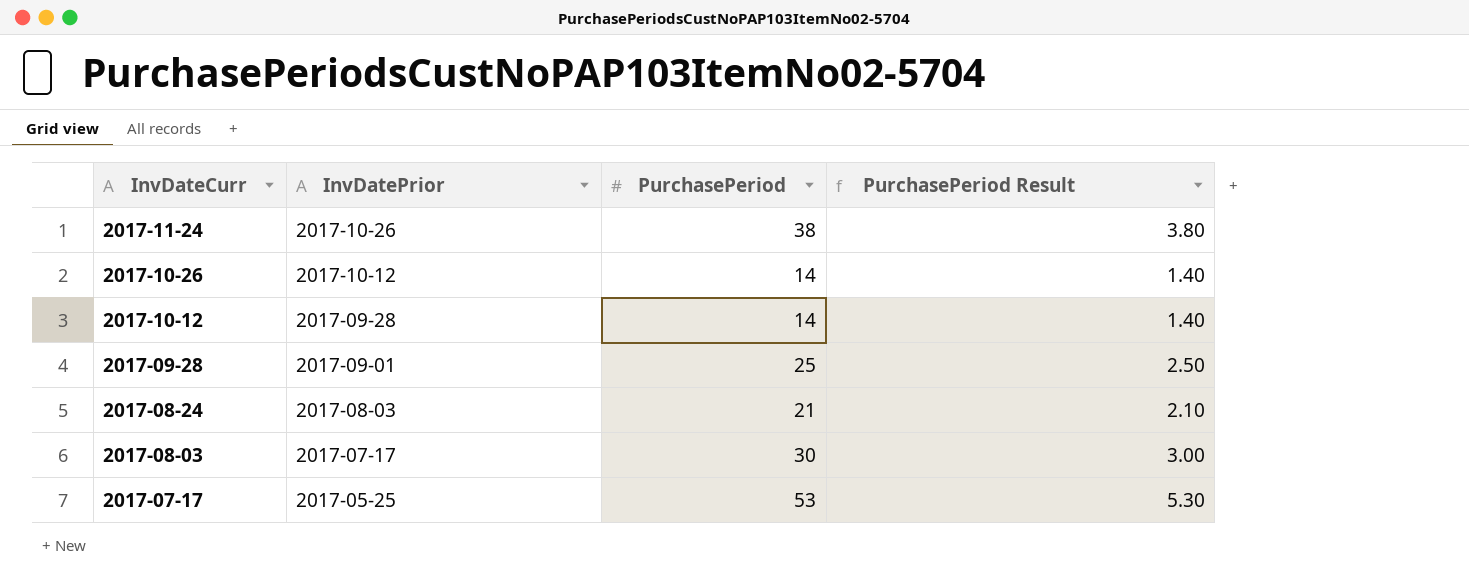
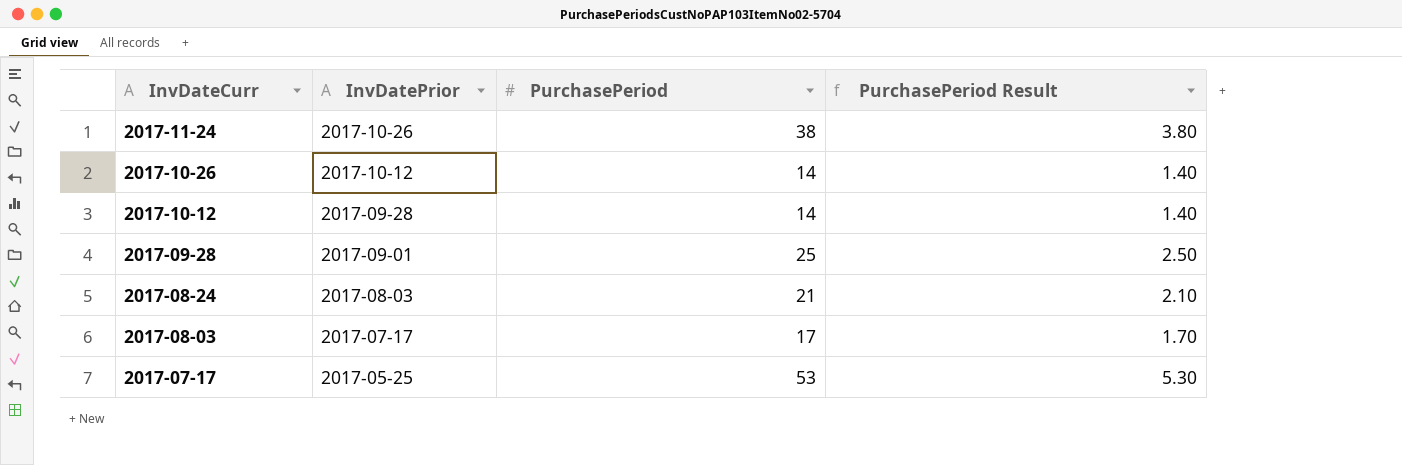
2017-08-03 | PurchasePeriod: 30 -> 17
2017-08-03 | PurchasePeriod Result: 3.00 -> 1.70

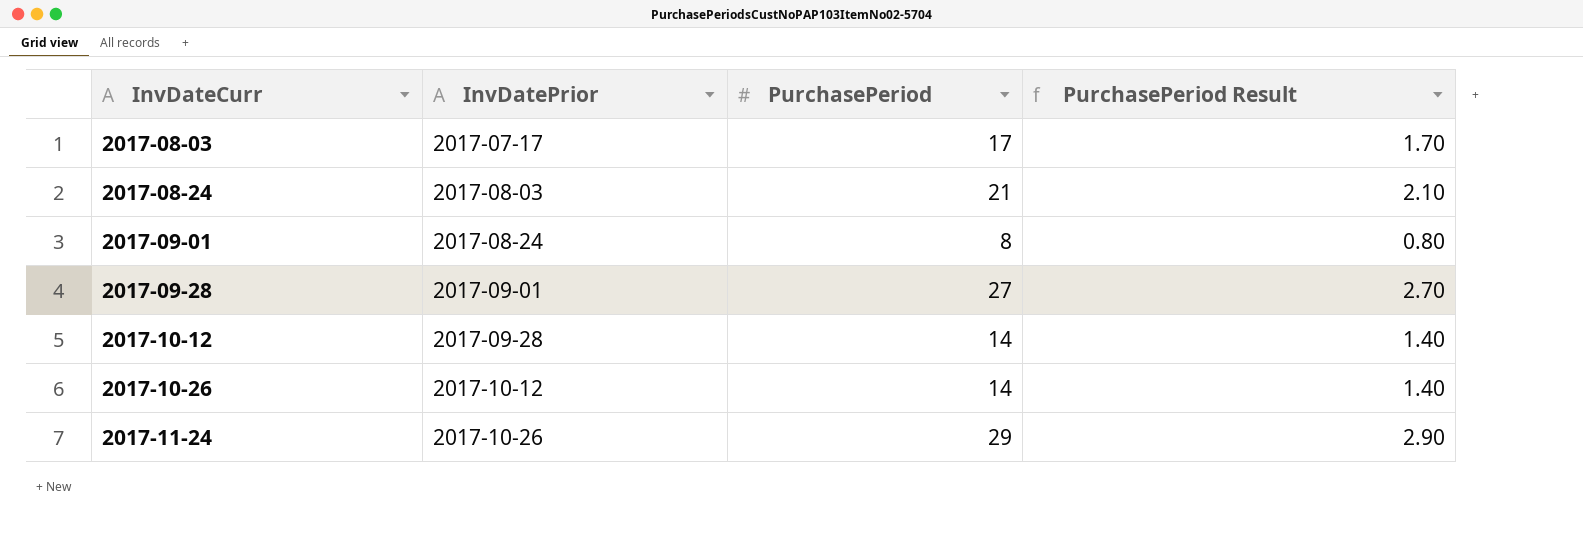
row order: InvDateCurr descending -> InvDateCurr ascending
row 2017-07-17: 2017-05-25 | 53 | 5.30 -> none
row 2017-09-01: none -> 2017-08-24 | 8 | 0.80
2017-09-28 | PurchasePeriod: 25 -> 27
2017-09-28 | PurchasePeriod Result: 2.50 -> 2.70
2017-11-24 | PurchasePeriod: 38 -> 29
2017-11-24 | PurchasePeriod Result: 3.80 -> 2.90

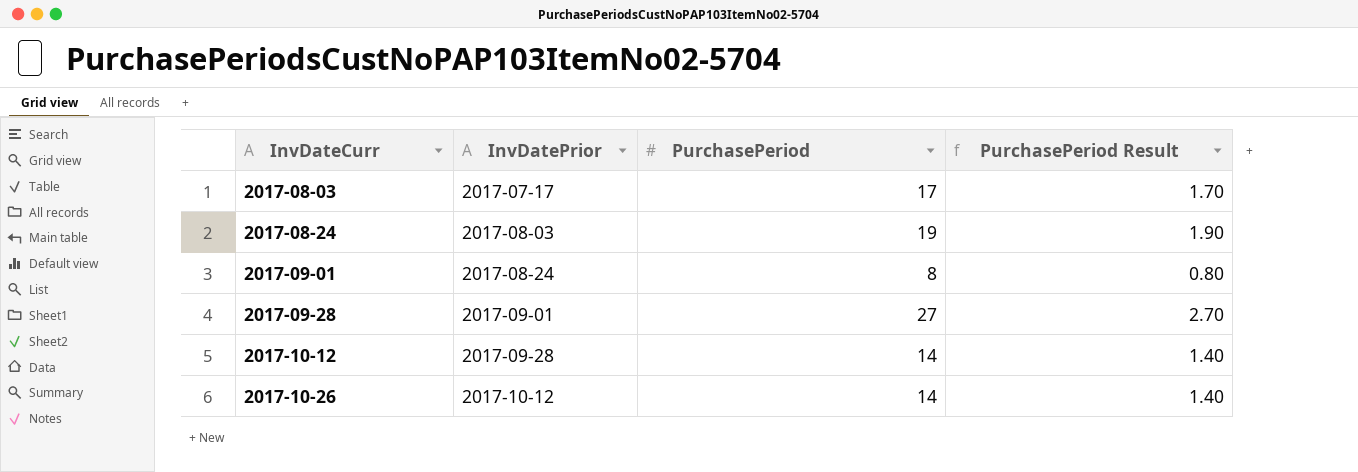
row 2017-11-24: 2017-10-26 | 29 | 2.90 -> none
2017-08-24 | PurchasePeriod: 21 -> 19
2017-08-24 | PurchasePeriod Result: 2.10 -> 1.90

